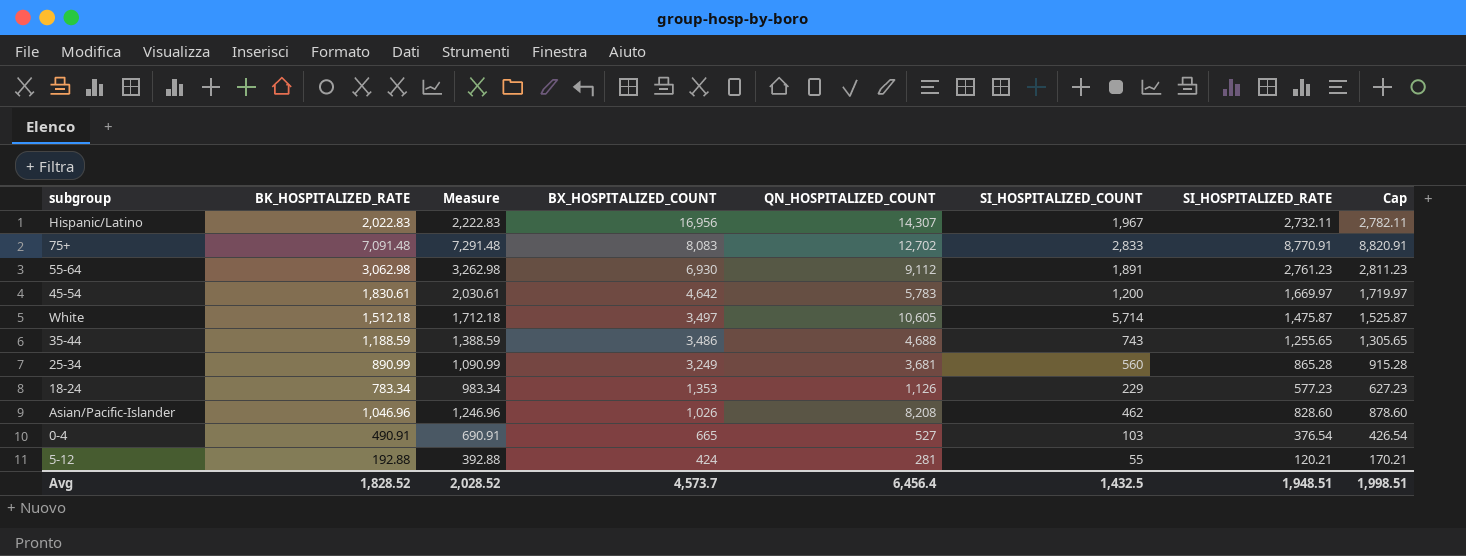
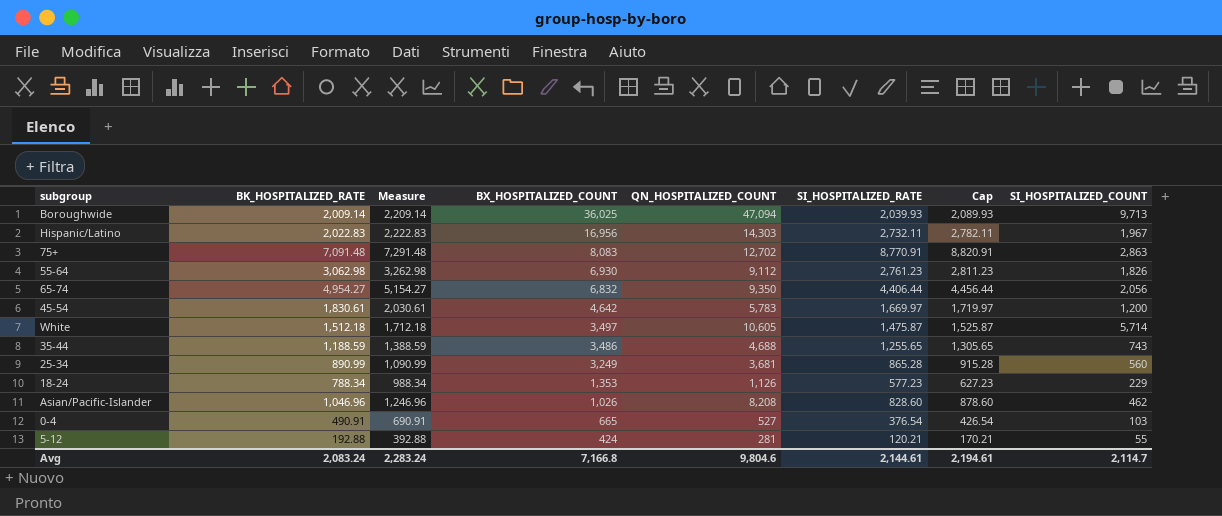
column SI_HOSPITALIZED_COUNT | position: 6 -> 8
row Boroughwide: none -> 2,009.14 | 2,209.14 | 36,025 | 47,094 | 2,039.93 | 2,089.93 | 9,713
Hispanic/Latino | QN_HOSPITALIZED_COUNT: 14,307 -> 14,303
75+ | SI_HOSPITALIZED_COUNT: 2,833 -> 2,863
55-64 | SI_HOSPITALIZED_COUNT: 1,891 -> 1,826
row 65-74: none -> 4,954.27 | 5,154.27 | 6,832 | 9,350 | 4,406.44 | 4,456.44 | 2,056
18-24 | BK_HOSPITALIZED_RATE: 783.34 -> 788.34
18-24 | Measure: 983.34 -> 988.34
Avg | BK_HOSPITALIZED_RATE: 1,828.52 -> 2,083.24
Avg | Measure: 2,028.52 -> 2,283.24
Avg | BX_HOSPITALIZED_COUNT: 4,573.7 -> 7,166.8
Avg | QN_HOSPITALIZED_COUNT: 6,456.4 -> 9,804.6
Avg | SI_HOSPITALIZED_RATE: 1,948.51 -> 2,144.61
Avg | Cap: 1,998.51 -> 2,194.61
Avg | SI_HOSPITALIZED_COUNT: 1,432.5 -> 2,114.7

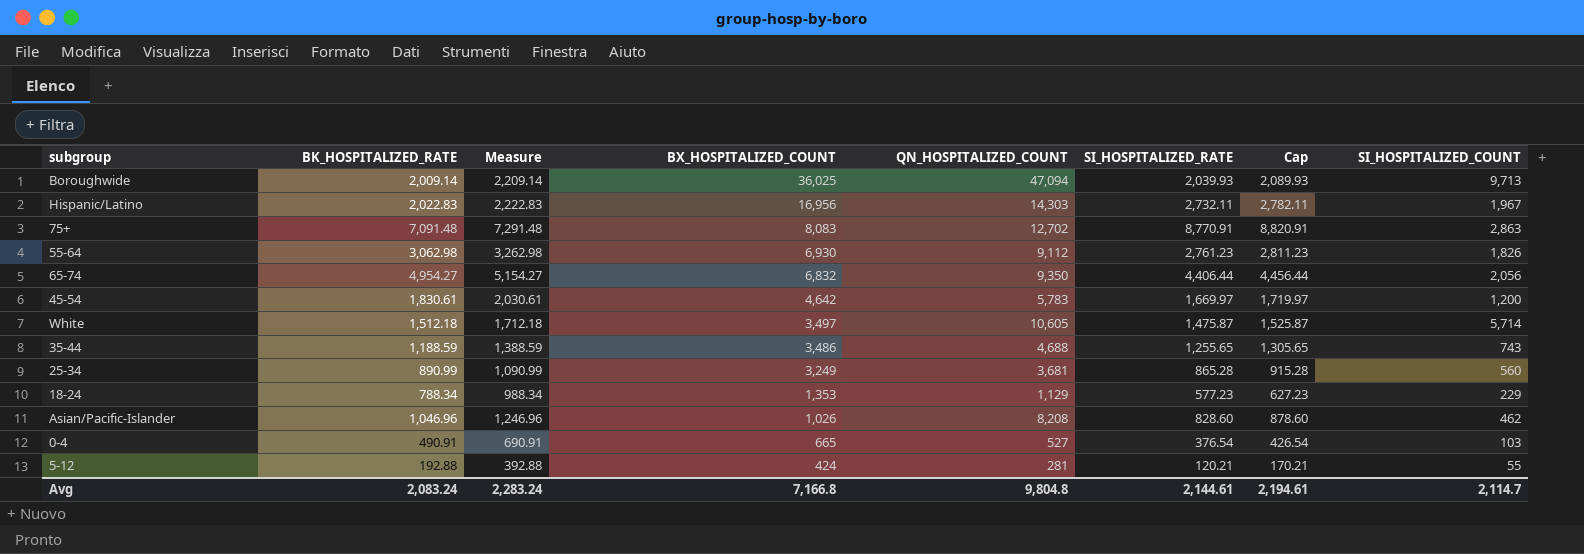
18-24 | QN_HOSPITALIZED_COUNT: 1,126 -> 1,129
Avg | QN_HOSPITALIZED_COUNT: 9,804.6 -> 9,804.8

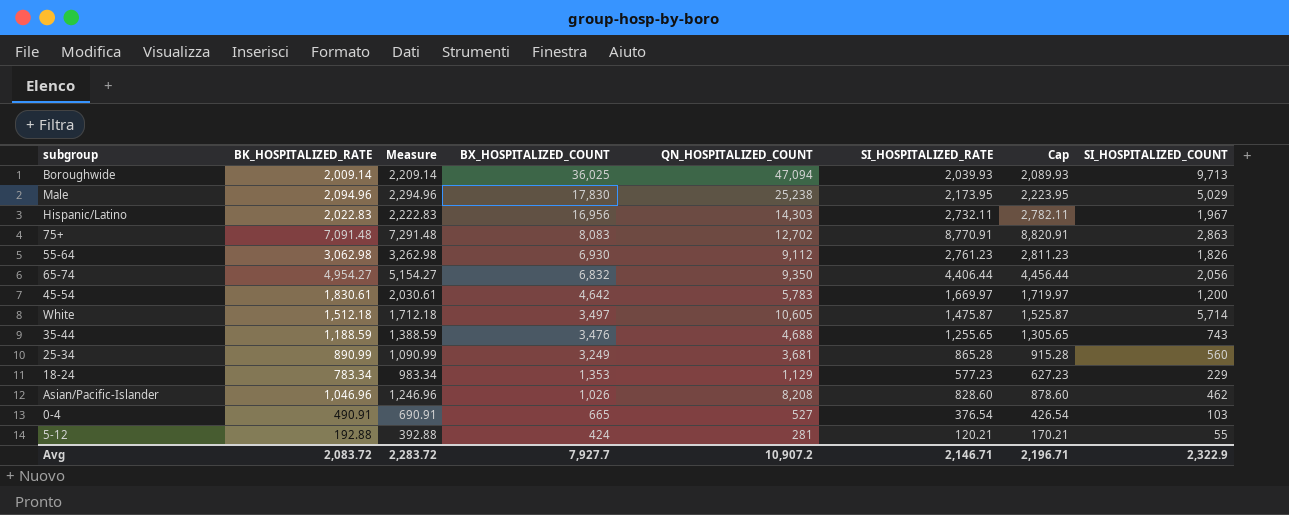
row Male: none -> 2,094.96 | 2,294.96 | 17,830 | 25,238 | 2,173.95 | 2,223.95 | 5,029
35-44 | BX_HOSPITALIZED_COUNT: 3,486 -> 3,476
18-24 | BK_HOSPITALIZED_RATE: 788.34 -> 783.34
18-24 | Measure: 988.34 -> 983.34
Avg | BK_HOSPITALIZED_RATE: 2,083.24 -> 2,083.72
Avg | Measure: 2,283.24 -> 2,283.72
Avg | BX_HOSPITALIZED_COUNT: 7,166.8 -> 7,927.7
Avg | QN_HOSPITALIZED_COUNT: 9,804.8 -> 10,907.2
Avg | SI_HOSPITALIZED_RATE: 2,144.61 -> 2,146.71
Avg | Cap: 2,194.61 -> 2,196.71
Avg | SI_HOSPITALIZED_COUNT: 2,114.7 -> 2,322.9

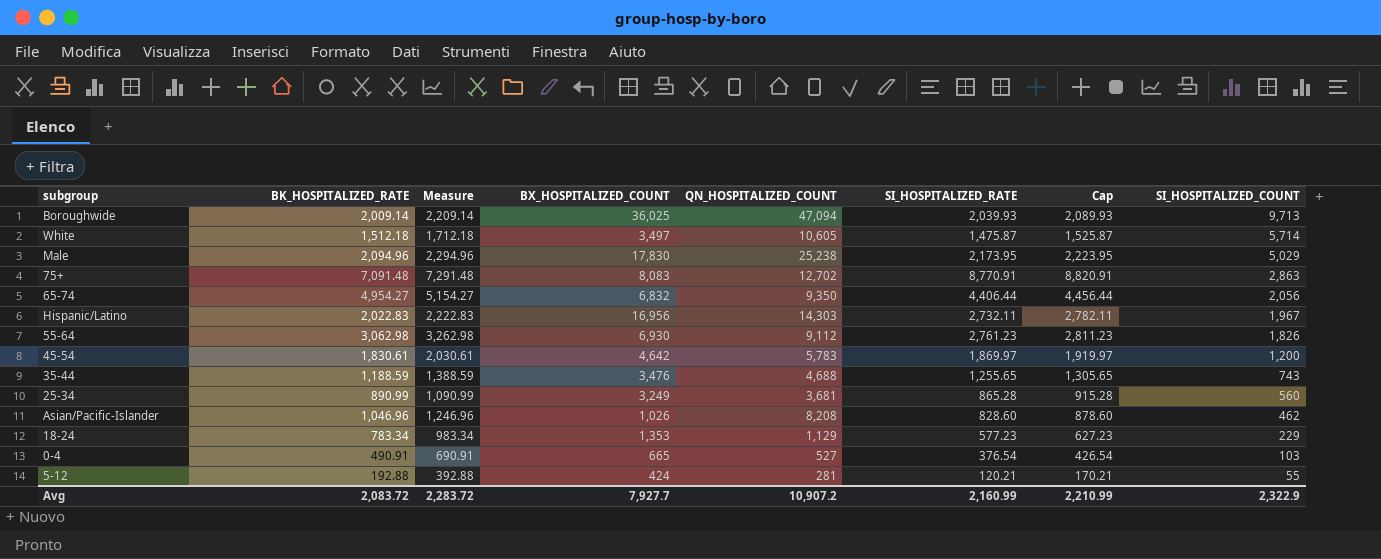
row order: BX_HOSPITALIZED_COUNT descending -> SI_HOSPITALIZED_COUNT descending
45-54 | SI_HOSPITALIZED_RATE: 1,669.97 -> 1,869.97
45-54 | Cap: 1,719.97 -> 1,919.97
Avg | SI_HOSPITALIZED_RATE: 2,146.71 -> 2,160.99
Avg | Cap: 2,196.71 -> 2,210.99

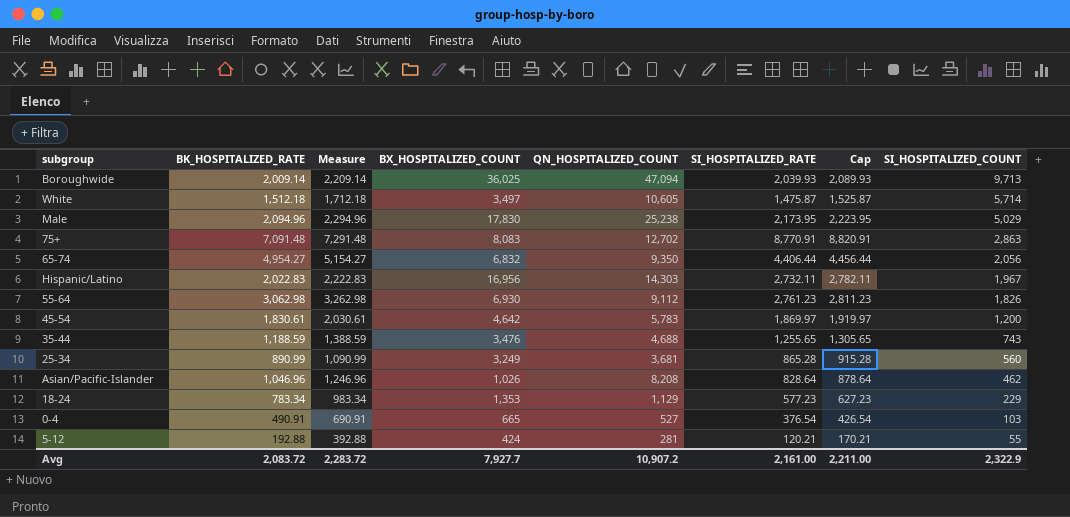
Asian/Pacific-Islander | SI_HOSPITALIZED_RATE: 828.60 -> 828.64
Asian/Pacific-Islander | Cap: 878.60 -> 878.64
Avg | SI_HOSPITALIZED_RATE: 2,160.99 -> 2,161.00
Avg | Cap: 2,210.99 -> 2,211.00

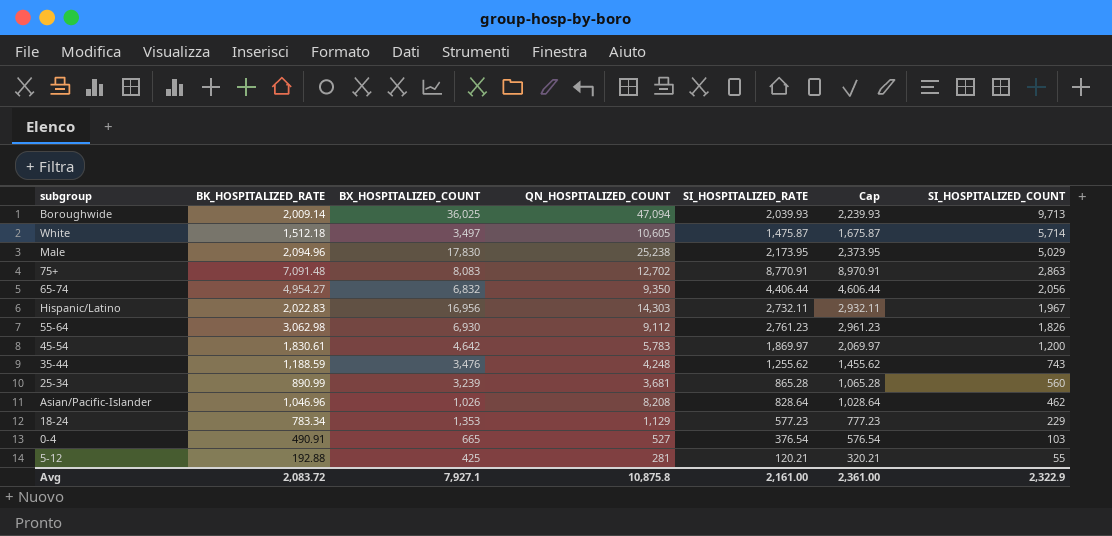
column Measure | formula: [BK_HOSPITALIZED_RATE] + 200 -> none
column Cap | formula: [SI_HOSPITALIZED_RATE] + 50 -> [SI_HOSPITALIZED_RATE] + 200
35-44 | QN_HOSPITALIZED_COUNT: 4,688 -> 4,248
35-44 | SI_HOSPITALIZED_RATE: 1,255.65 -> 1,255.62
25-34 | BX_HOSPITALIZED_COUNT: 3,249 -> 3,239
5-12 | BX_HOSPITALIZED_COUNT: 424 -> 425
Avg | BX_HOSPITALIZED_COUNT: 7,927.7 -> 7,927.1
Avg | QN_HOSPITALIZED_COUNT: 10,907.2 -> 10,875.8
Avg | Cap: 2,211.00 -> 2,361.00

